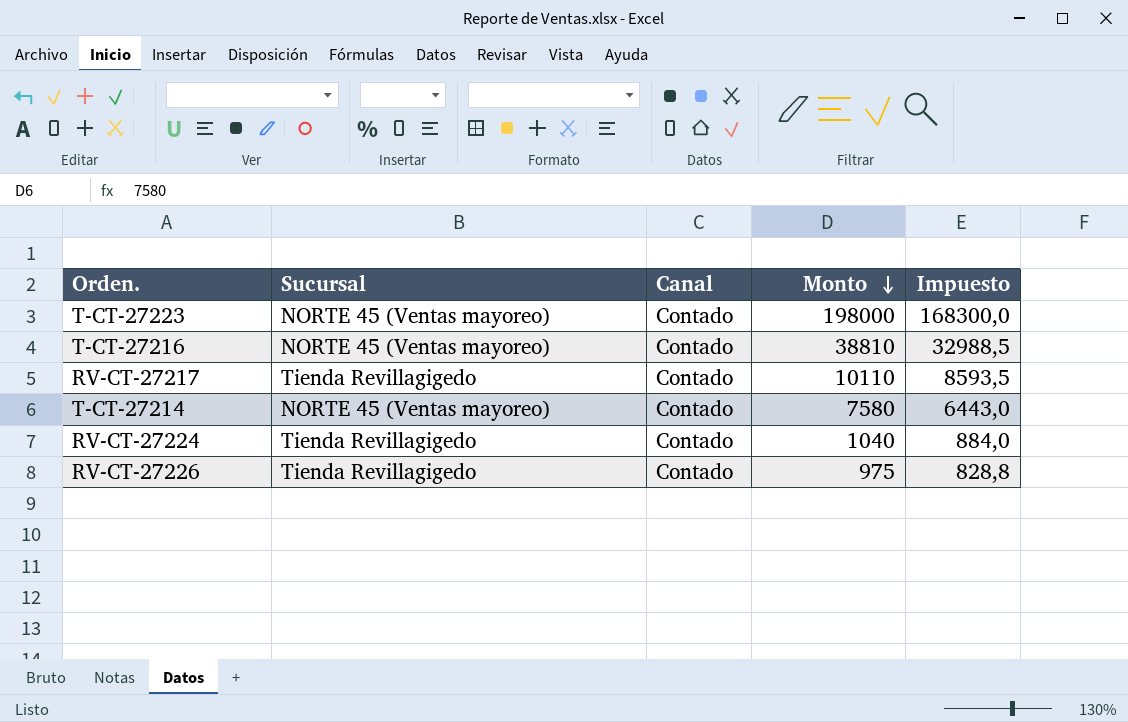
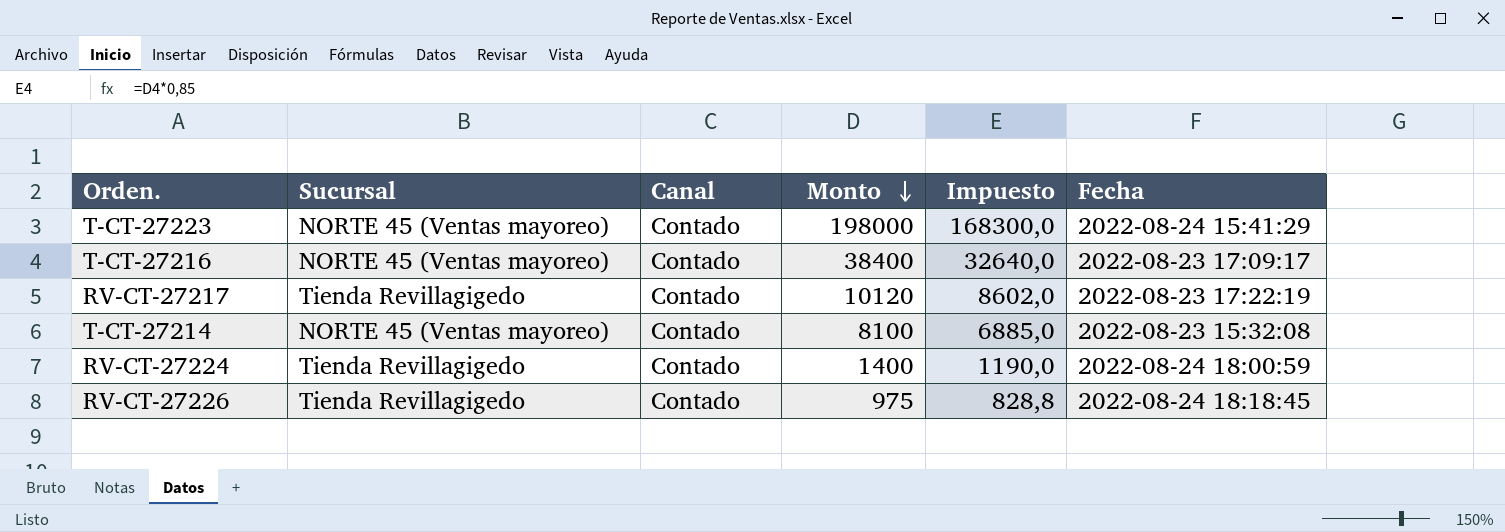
column Fecha | position: none -> 6
T-CT-27216 | Monto: 38810 -> 38400
T-CT-27216 | Impuesto: 32988,5 -> 32640,0
RV-CT-27217 | Monto: 10110 -> 10120
RV-CT-27217 | Impuesto: 8593,5 -> 8602,0
T-CT-27214 | Monto: 7580 -> 8100
T-CT-27214 | Impuesto: 6443,0 -> 6885,0
RV-CT-27224 | Monto: 1040 -> 1400
RV-CT-27224 | Impuesto: 884,0 -> 1190,0

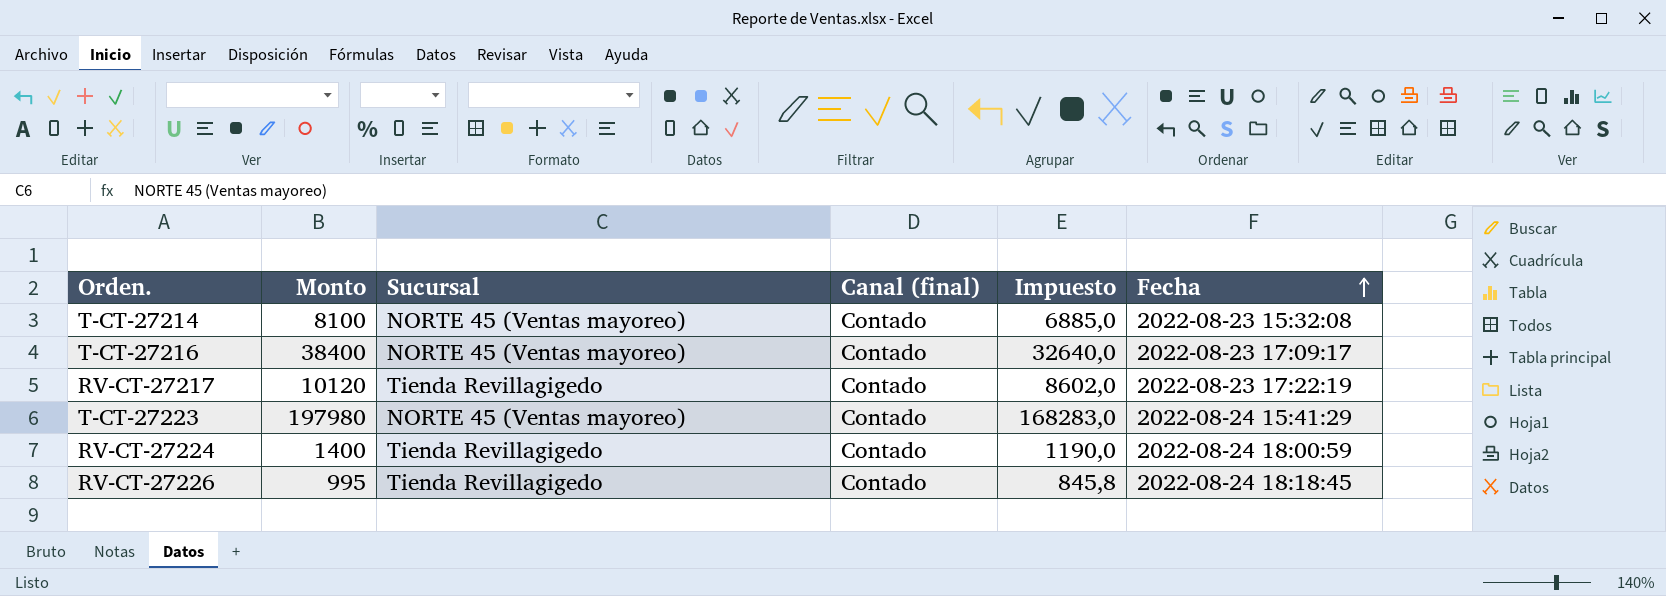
row order: Monto descending -> Fecha ascending
column Monto | position: 4 -> 2
column name: Canal -> Canal (final)
T-CT-27223 | Monto: 198000 -> 197980
T-CT-27223 | Impuesto: 168300,0 -> 168283,0
RV-CT-27226 | Monto: 975 -> 995
RV-CT-27226 | Impuesto: 828,8 -> 845,8

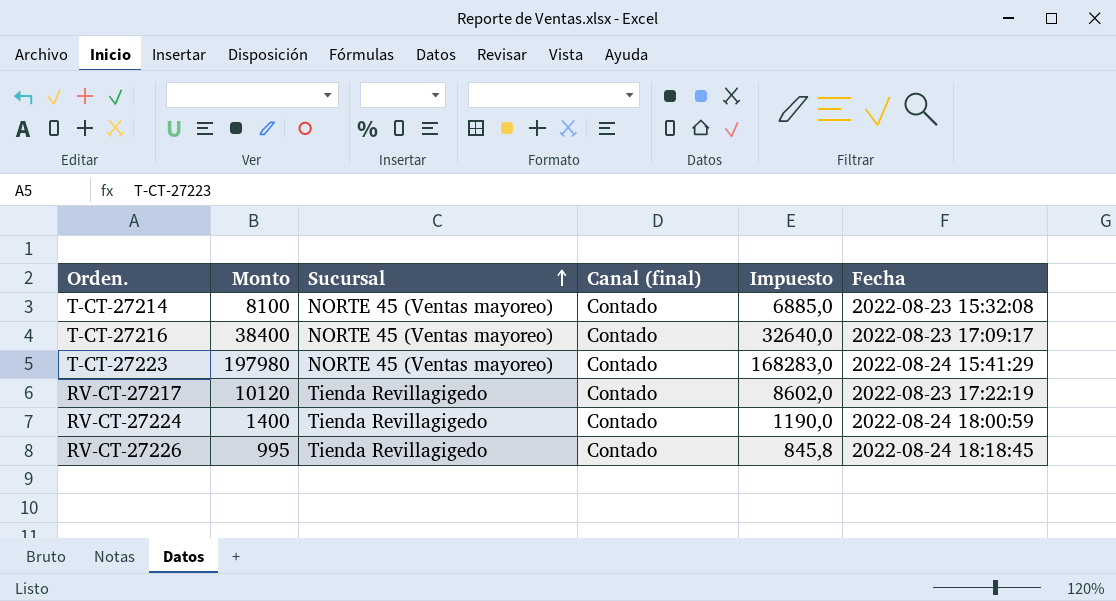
row order: Fecha ascending -> Sucursal ascending

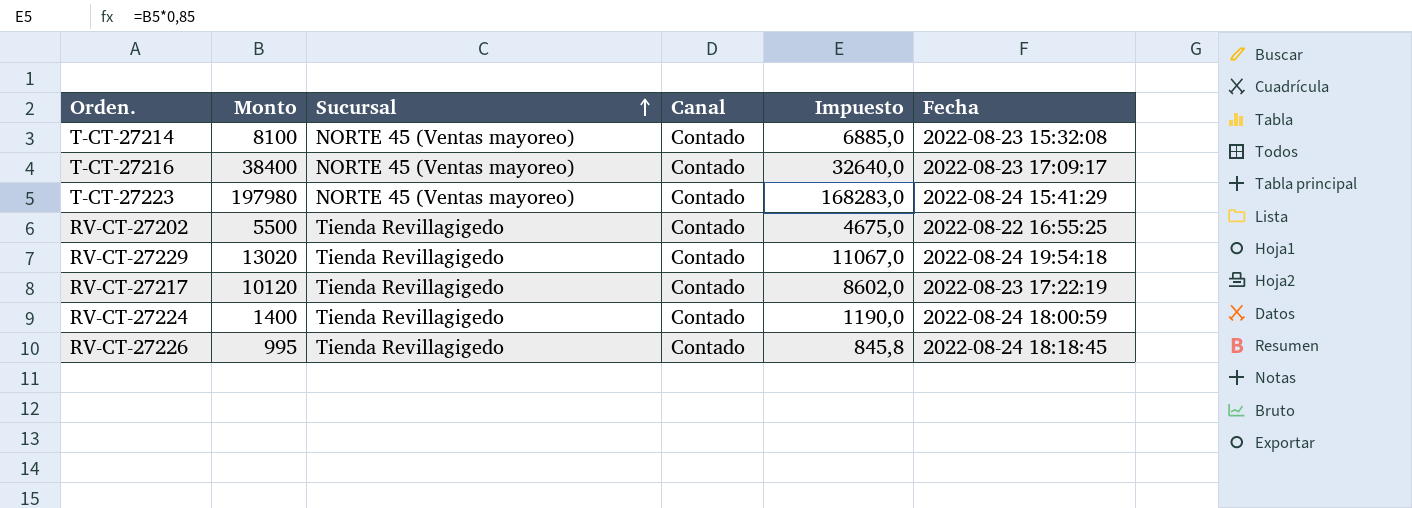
column name: Canal (final) -> Canal
row RV-CT-27202: none -> 5500 | Tienda Revillagigedo | Contado | 4675,0 | 2022-08-22 16:55:25
row RV-CT-27229: none -> 13020 | Tienda Revillagigedo | Contado | 11067,0 | 2022-08-24 19:54:18

